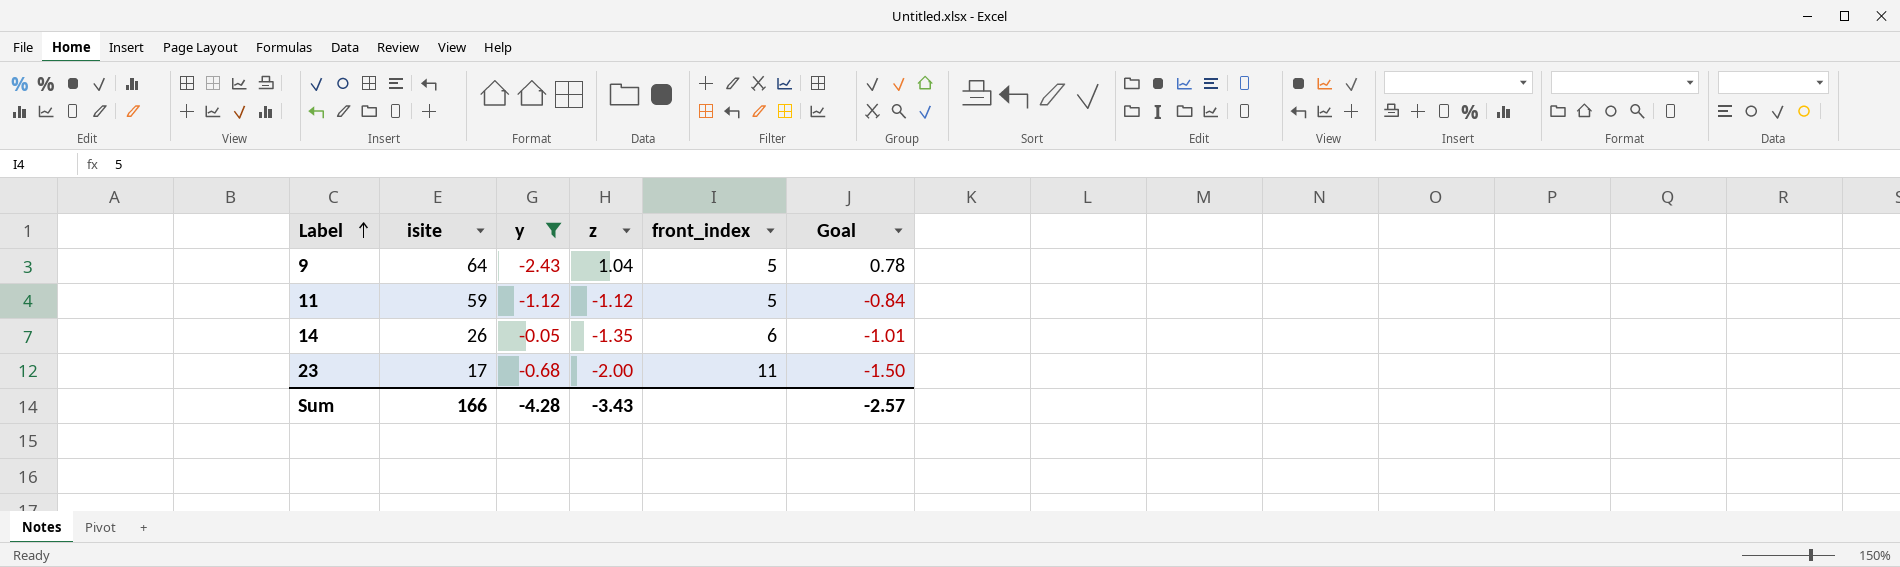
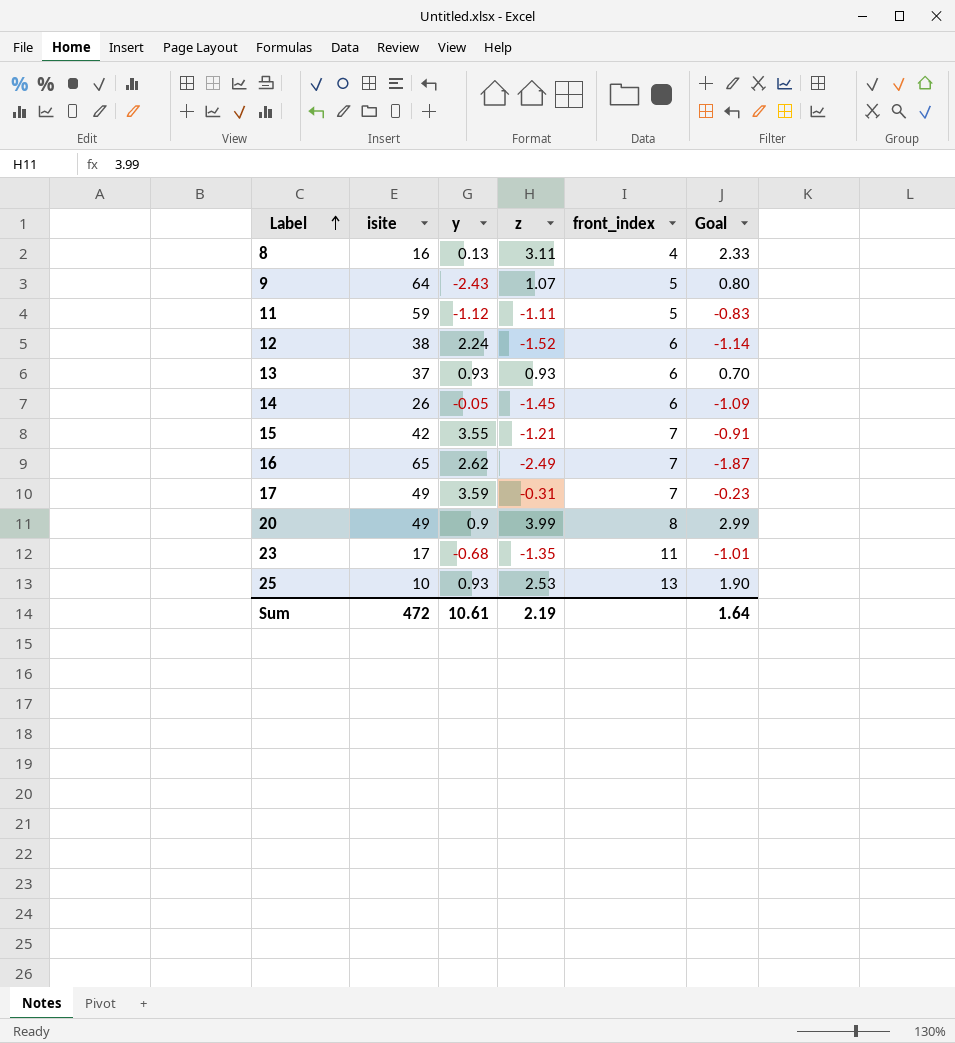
filter: y <= -0.05 -> none
9 | z: 1.04 -> 1.07
9 | Goal: 0.78 -> 0.80
11 | z: -1.12 -> -1.11
11 | Goal: -0.84 -> -0.83
14 | z: -1.35 -> -1.45
14 | Goal: -1.01 -> -1.09
23 | z: -2.00 -> -1.35
23 | Goal: -1.50 -> -1.01
Sum | isite: 166 -> 472
Sum | y: -4.28 -> 10.61
Sum | z: -3.43 -> 2.19
Sum | Goal: -2.57 -> 1.64

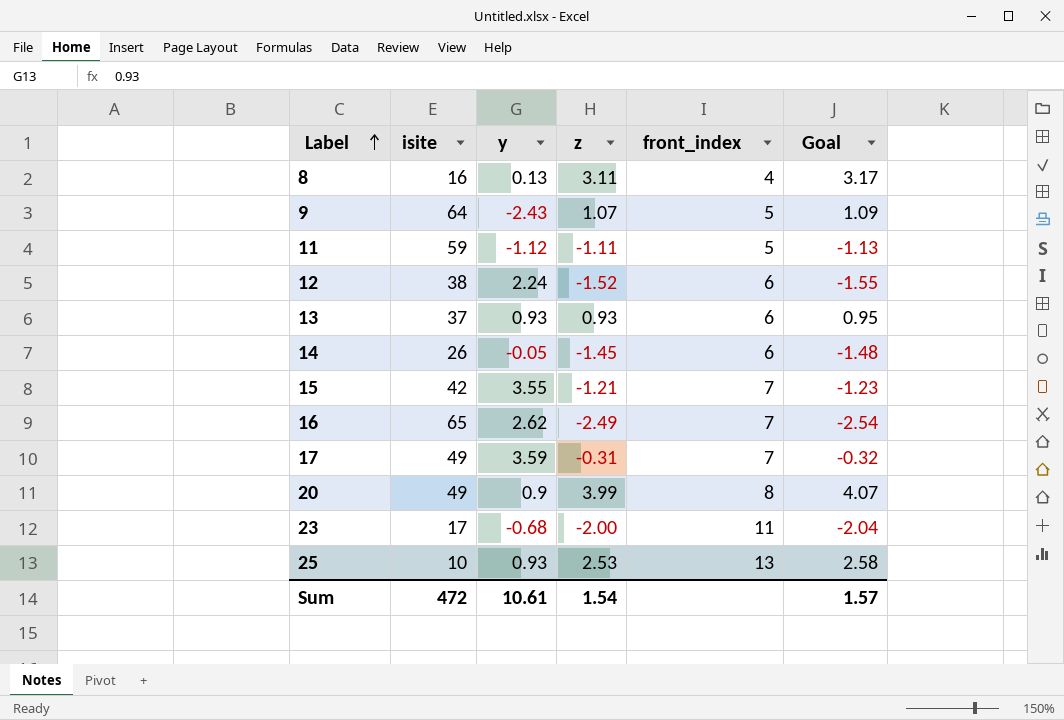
column Goal | formula: [z] * 0.75 -> [z] * 1.02
23 | z: -1.35 -> -2.00
Sum | z: 2.19 -> 1.54
Sum | Goal: 1.64 -> 1.57

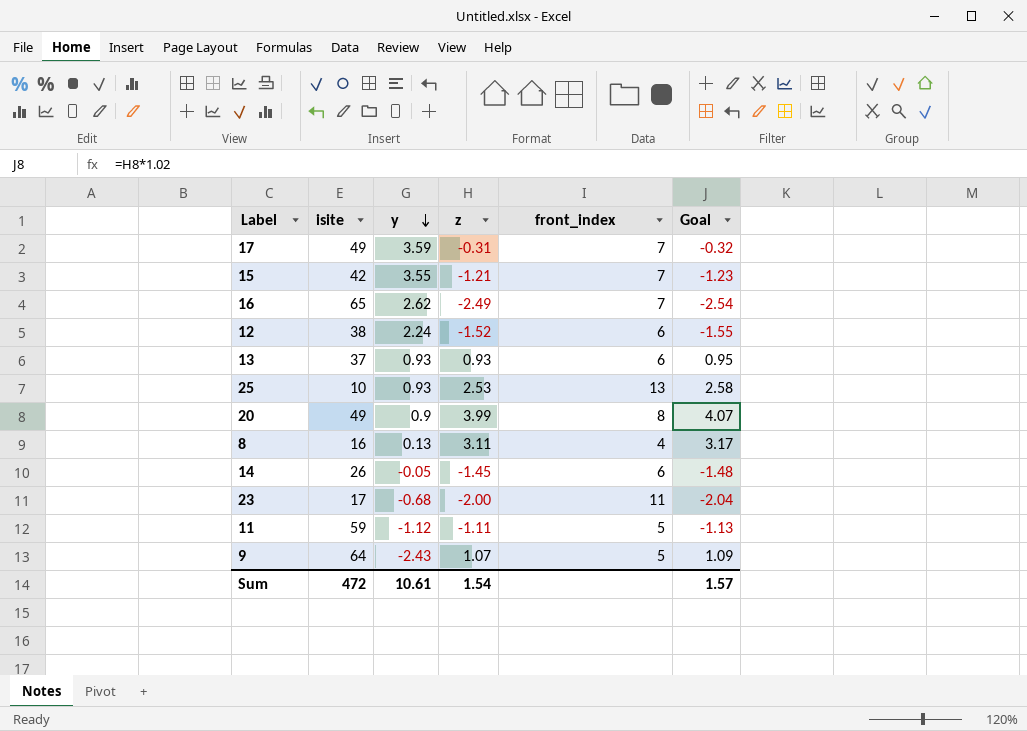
row order: Label ascending -> y descending

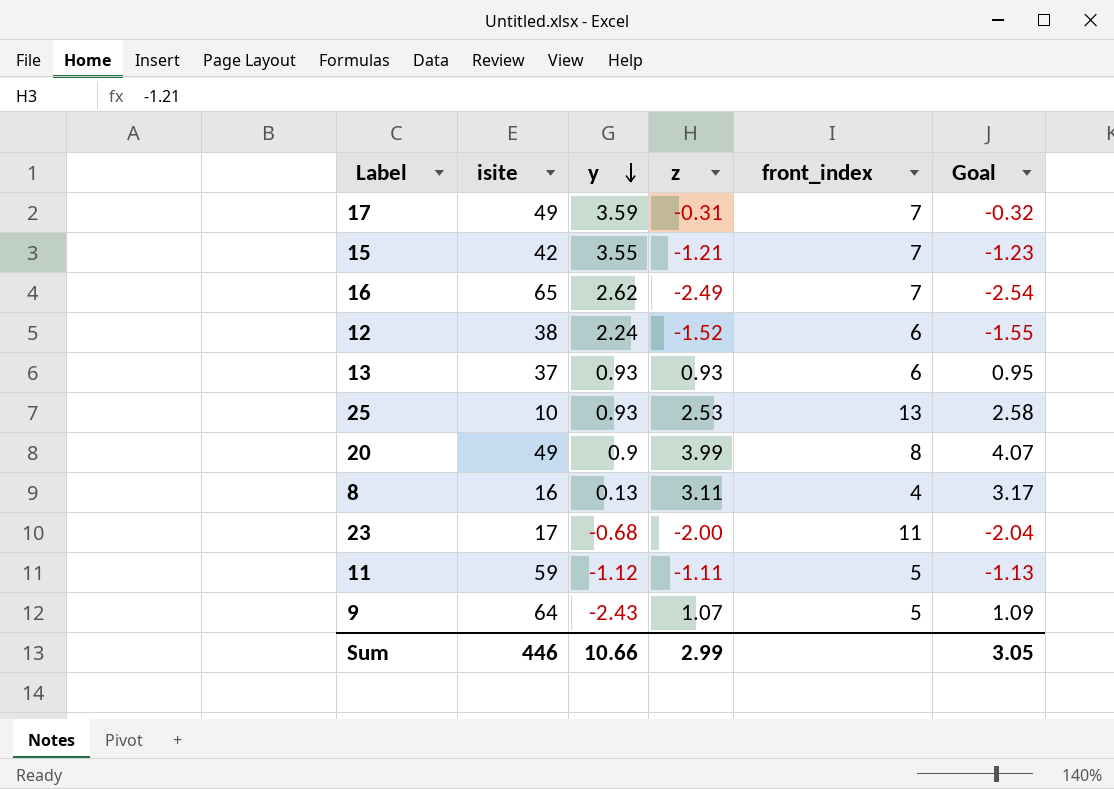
row 14: 26 | -0.05 | -1.45 | 6 | -1.48 -> none
Sum | isite: 472 -> 446
Sum | y: 10.61 -> 10.66
Sum | z: 1.54 -> 2.99
Sum | Goal: 1.57 -> 3.05

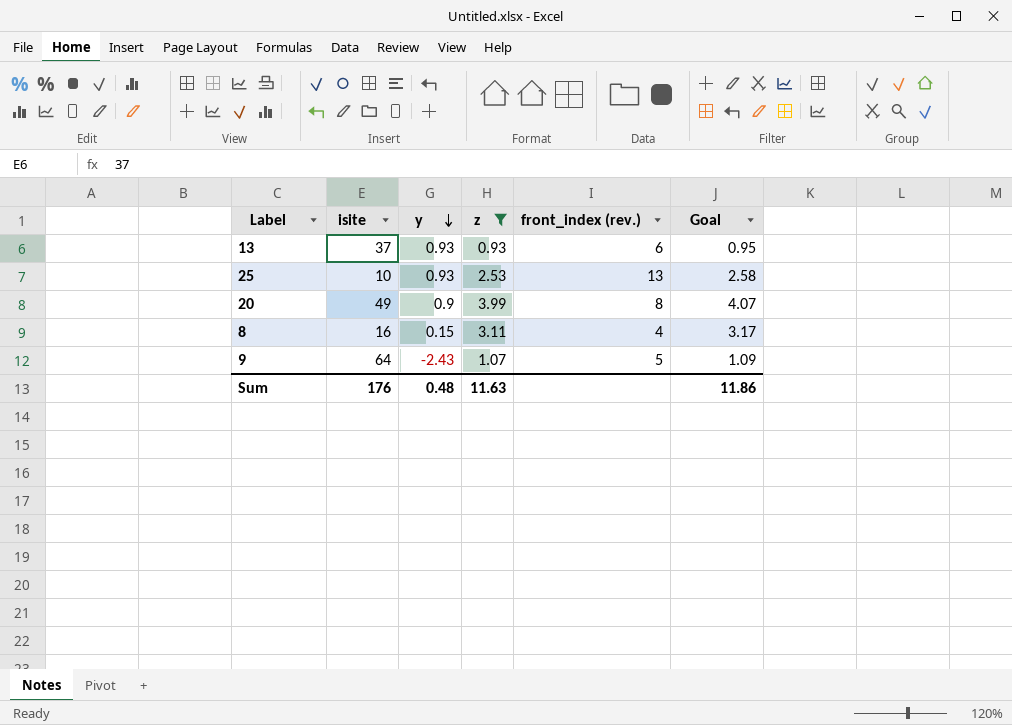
filter: none -> z >= 0.93
column name: front_index -> front_index (rev.)
8 | y: 0.13 -> 0.15
Sum | isite: 446 -> 176
Sum | y: 10.66 -> 0.48
Sum | z: 2.99 -> 11.63
Sum | Goal: 3.05 -> 11.86

